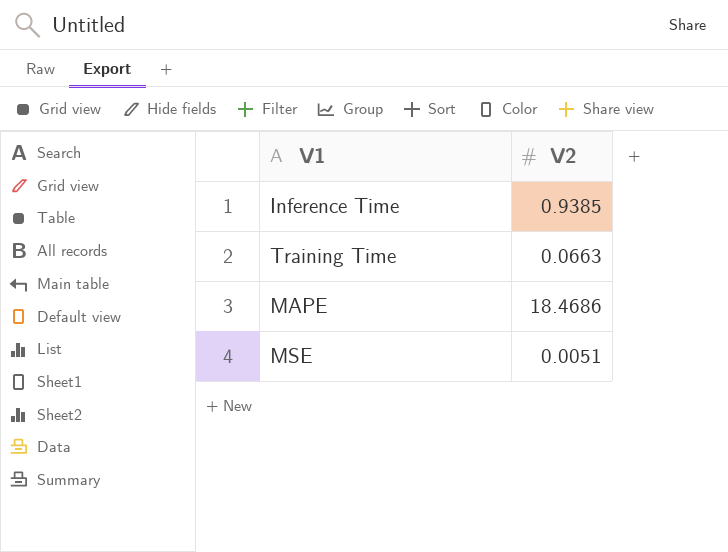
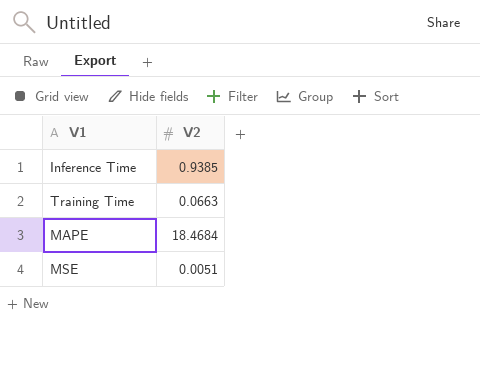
MAPE | V2: 18.4686 -> 18.4684

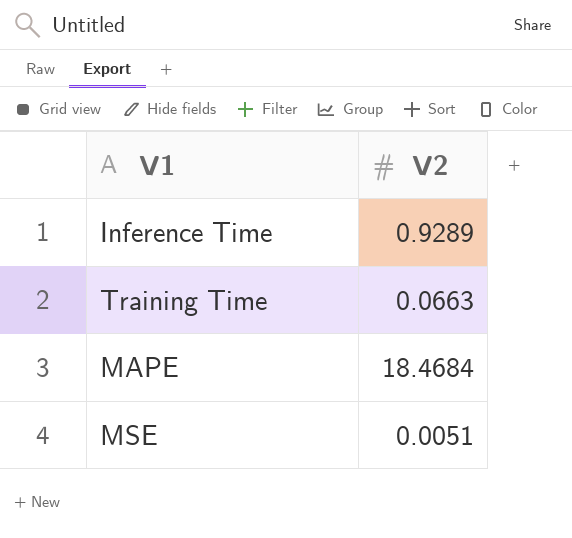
Inference Time | V2: 0.9385 -> 0.9289

